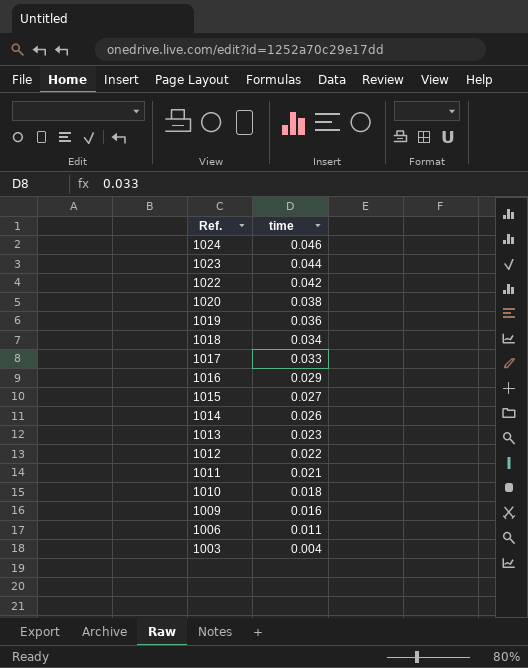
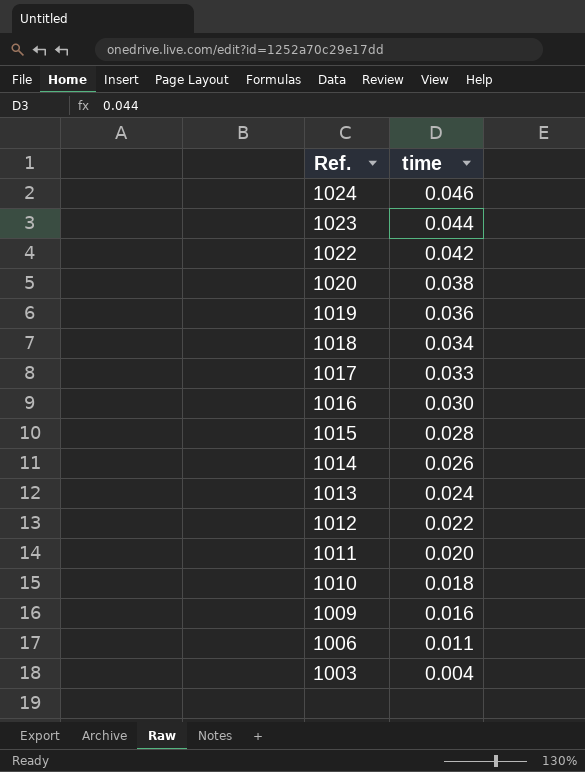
1016 | time: 0.029 -> 0.030
1015 | time: 0.027 -> 0.028
1013 | time: 0.023 -> 0.024
1011 | time: 0.021 -> 0.020

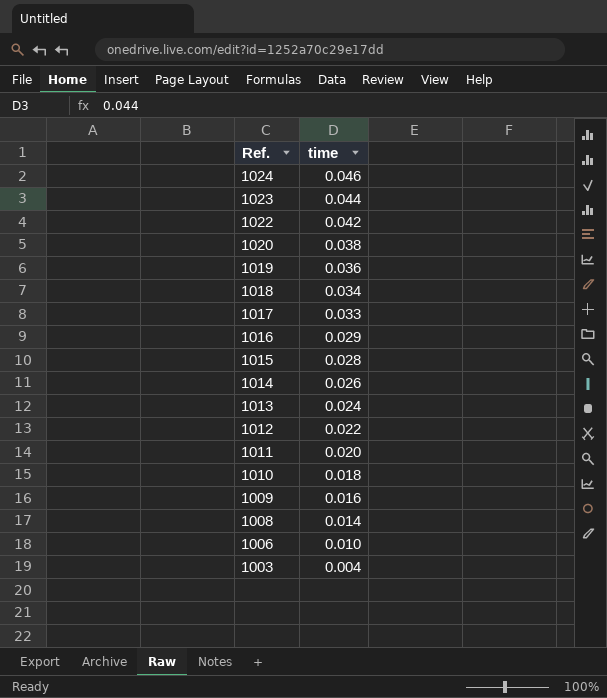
1016 | time: 0.030 -> 0.029
row 1008: none -> 0.014
1006 | time: 0.011 -> 0.010

